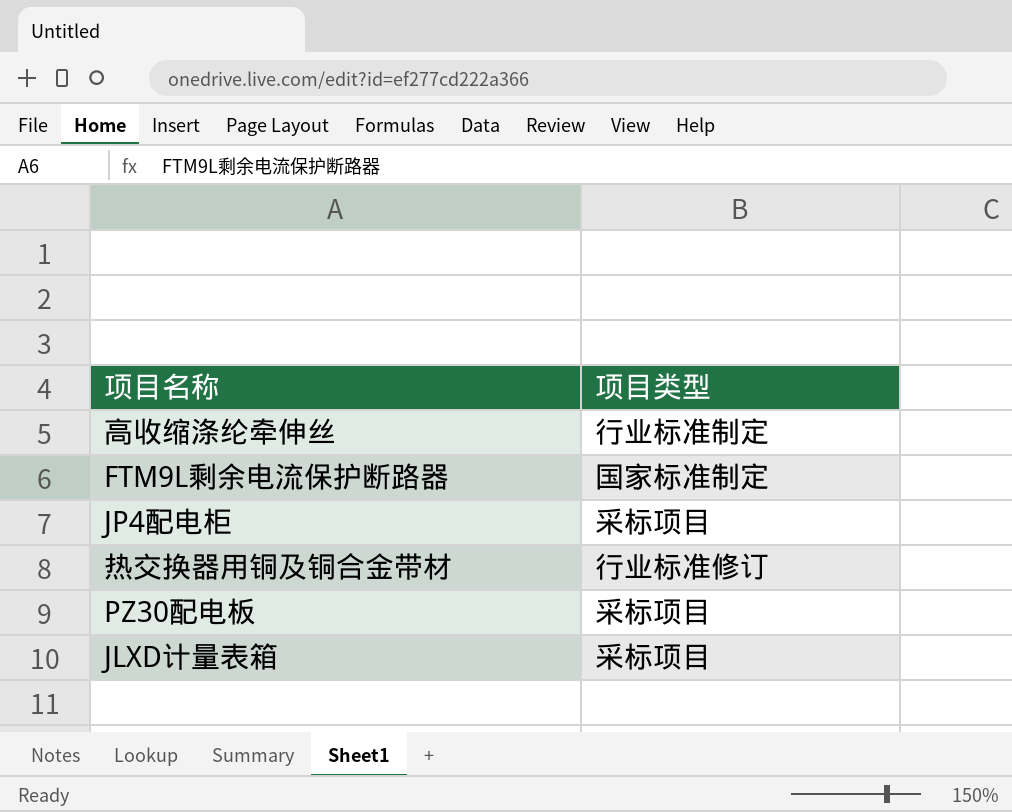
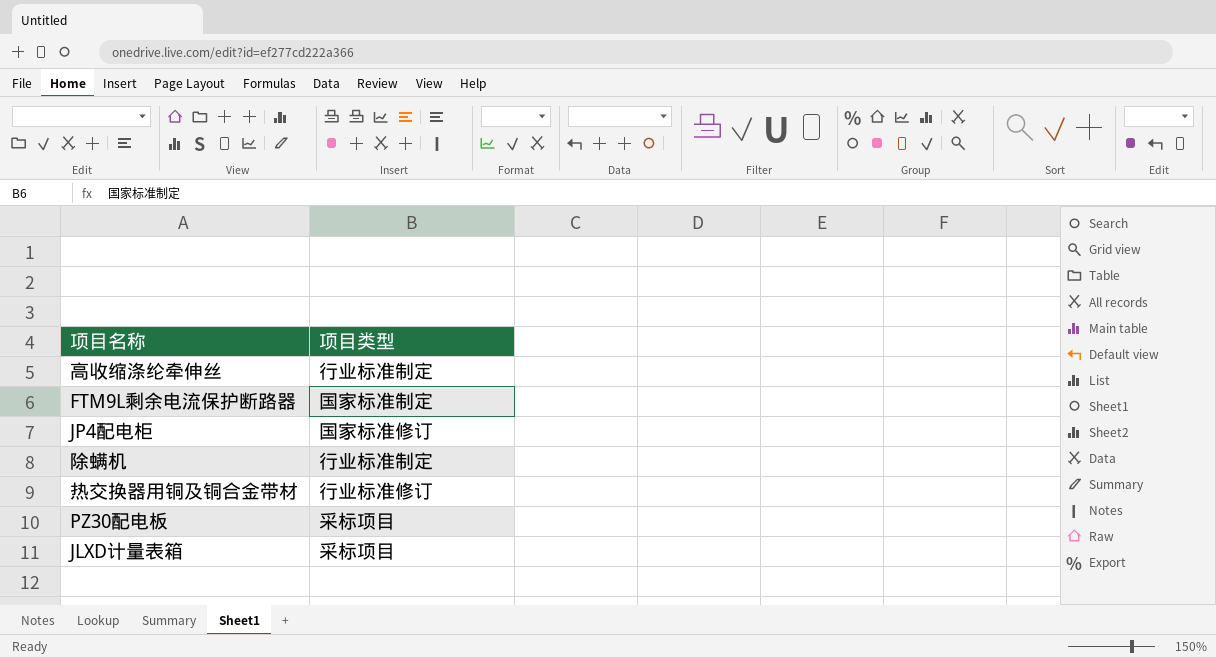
JP4配电柜 | 项目类型: 采标项目 -> 国家标准修订
row 除螨机: none -> 行业标准制定

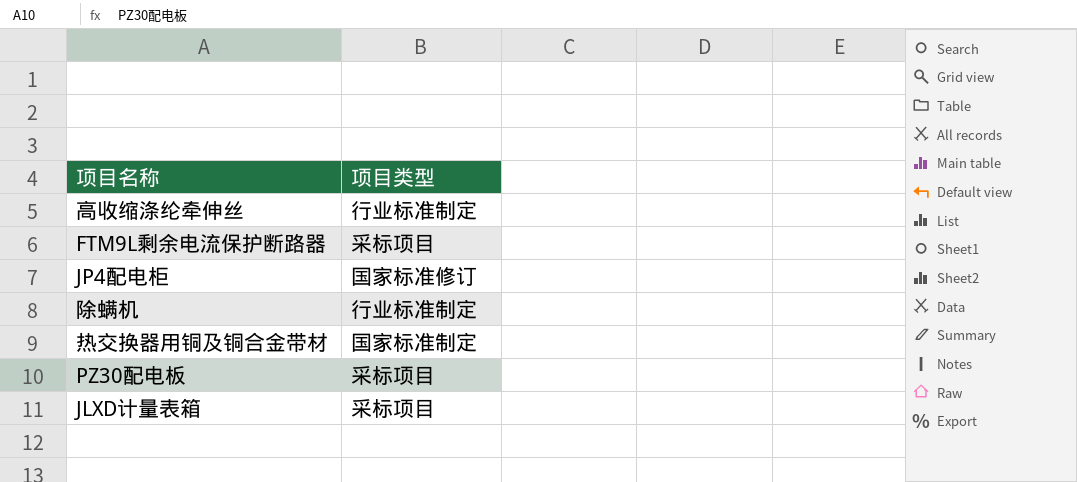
FTM9L剩余电流保护断路器 | 项目类型: 国家标准制定 -> 采标项目
热交换器用铜及铜合金带材 | 项目类型: 行业标准修订 -> 国家标准制定

